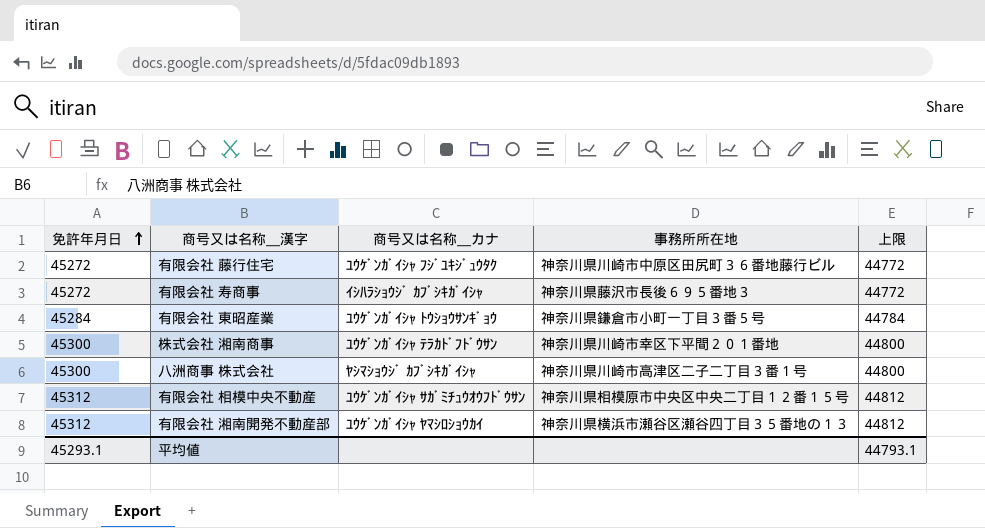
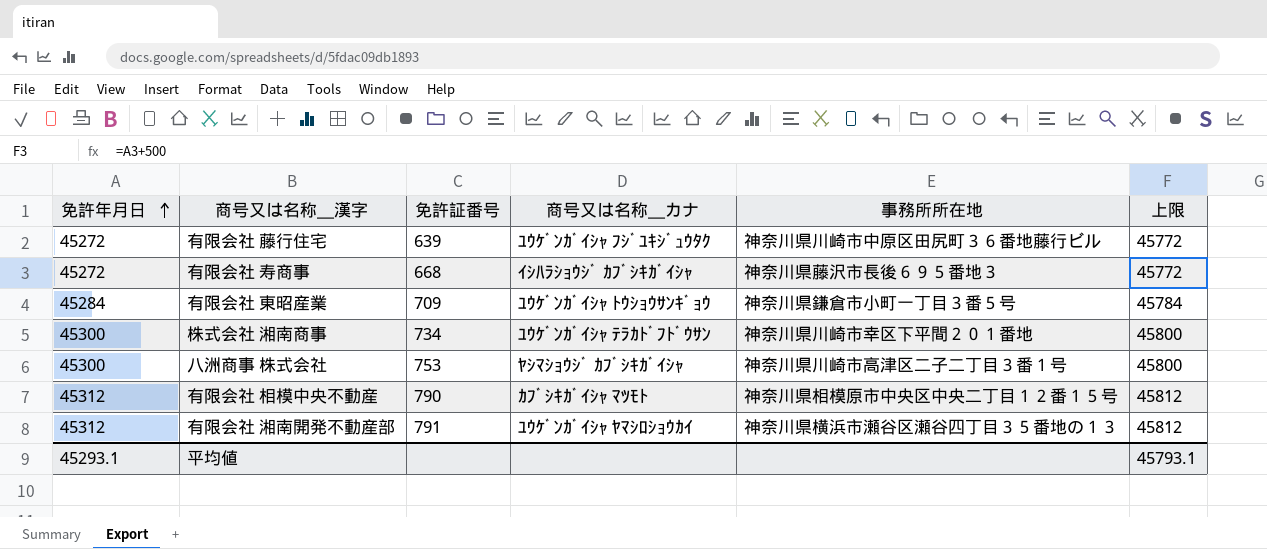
column 免許証番号 | position: none -> 3
column 上限 | formula: [免許年月日] - 500 -> [免許年月日] + 500
有限会社 相模中央不動産 | 商号又は名称＿カナ: ﾕｳｹﾞﾝｶﾞｲｼｬ ｻｶﾞﾐﾁｭｳｵｳﾌﾄﾞｳｻﾝ -> ｶﾌﾞｼｷｶﾞｲｼｬ ﾏﾂﾓﾄ
平均値 | 上限: 44793.1 -> 45793.1

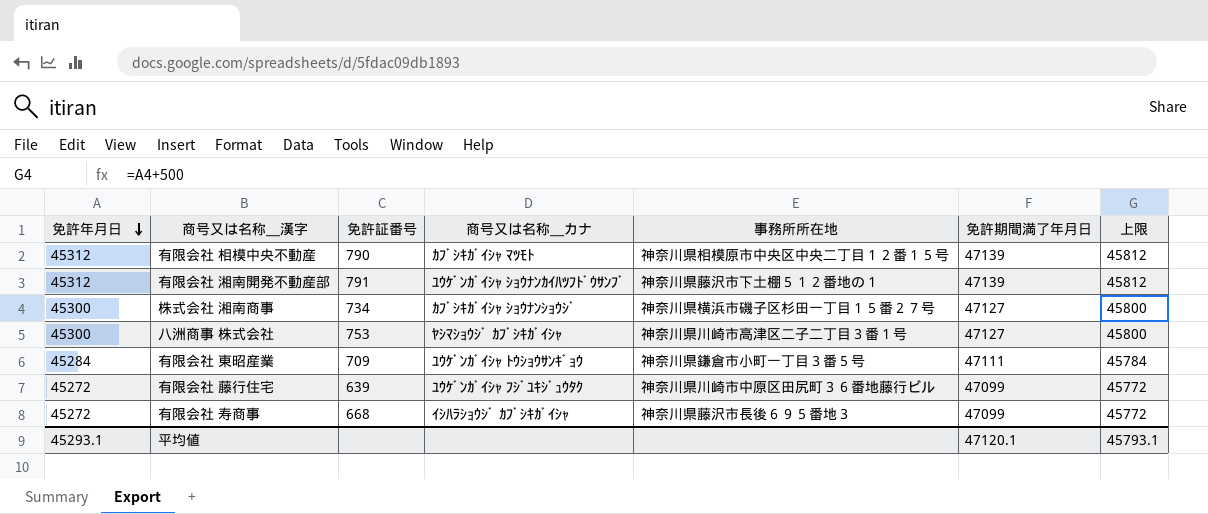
row order: 免許年月日 ascending -> 免許年月日 descending
column 免許期間満了年月日 | position: none -> 6
有限会社 湘南開発不動産部 | 商号又は名称＿カナ: ﾕｳｹﾞﾝｶﾞｲｼｬ ﾔﾏｼﾛｼｮｳｶｲ -> ﾕｳｹﾞﾝｶﾞｲｼｬ ｼｮｳﾅﾝｶｲﾊﾂﾌﾄﾞｳｻﾝﾌﾞ
有限会社 湘南開発不動産部 | 事務所所在地: 神奈川県横浜市瀬谷区瀬谷四丁目３５番地の１３ -> 神奈川県藤沢市下土棚５１２番地の１
株式会社 湘南商事 | 商号又は名称＿カナ: ﾕｳｹﾞﾝｶﾞｲｼｬ ﾃﾗｶﾄﾞﾌﾄﾞｳｻﾝ -> ｶﾌﾞｼｷｶﾞｲｼｬ ｼｮｳﾅﾝｼｮｳｼﾞ
株式会社 湘南商事 | 事務所所在地: 神奈川県川崎市幸区下平間２０１番地 -> 神奈川県横浜市磯子区杉田一丁目１５番２７号

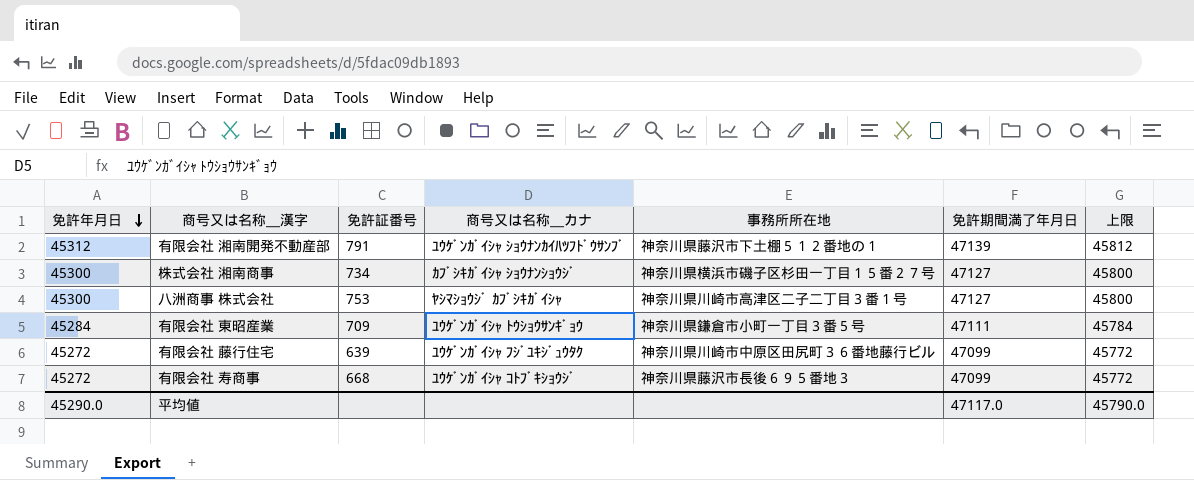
row 有限会社 相模中央不動産: 45312 | 790 | ｶﾌﾞｼｷｶﾞｲｼｬ ﾏﾂﾓﾄ | 神奈川県相模原市中央区中央二丁目１２番１５号 | 47139 | 45812 -> none
有限会社 寿商事 | 商号又は名称＿カナ: ｲｼﾊﾗｼｮｳｼﾞ ｶﾌﾞｼｷｶﾞｲｼｬ -> ﾕｳｹﾞﾝｶﾞｲｼｬ ｺﾄﾌﾞｷｼｮｳｼﾞ
平均値 | 免許年月日: 45293.1 -> 45290.0
平均値 | 免許期間満了年月日: 47120.1 -> 47117.0
平均値 | 上限: 45793.1 -> 45790.0

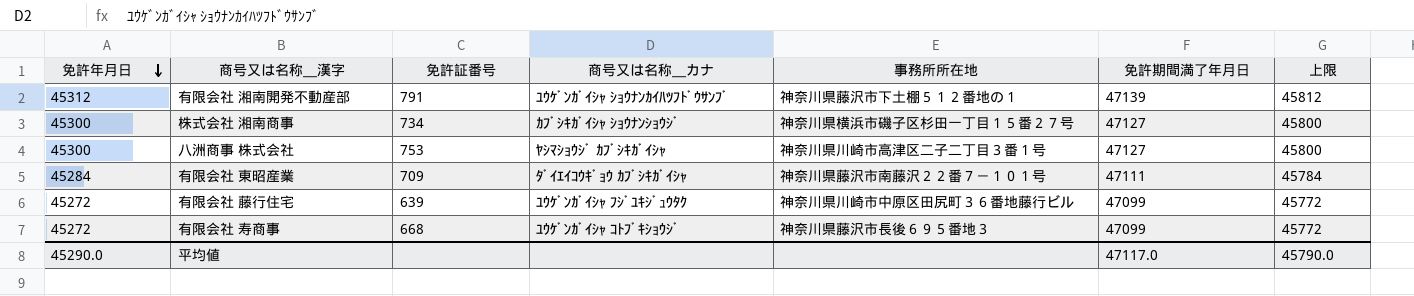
有限会社 東昭産業 | 商号又は名称＿カナ: ﾕｳｹﾞﾝｶﾞｲｼｬ ﾄｳｼｮｳｻﾝｷﾞｮｳ -> ﾀﾞｲｴｲｺｳｷﾞｮｳ ｶﾌﾞｼｷｶﾞｲｼｬ
有限会社 東昭産業 | 事務所所在地: 神奈川県鎌倉市小町一丁目３番５号 -> 神奈川県藤沢市南藤沢２２番７－１０１号

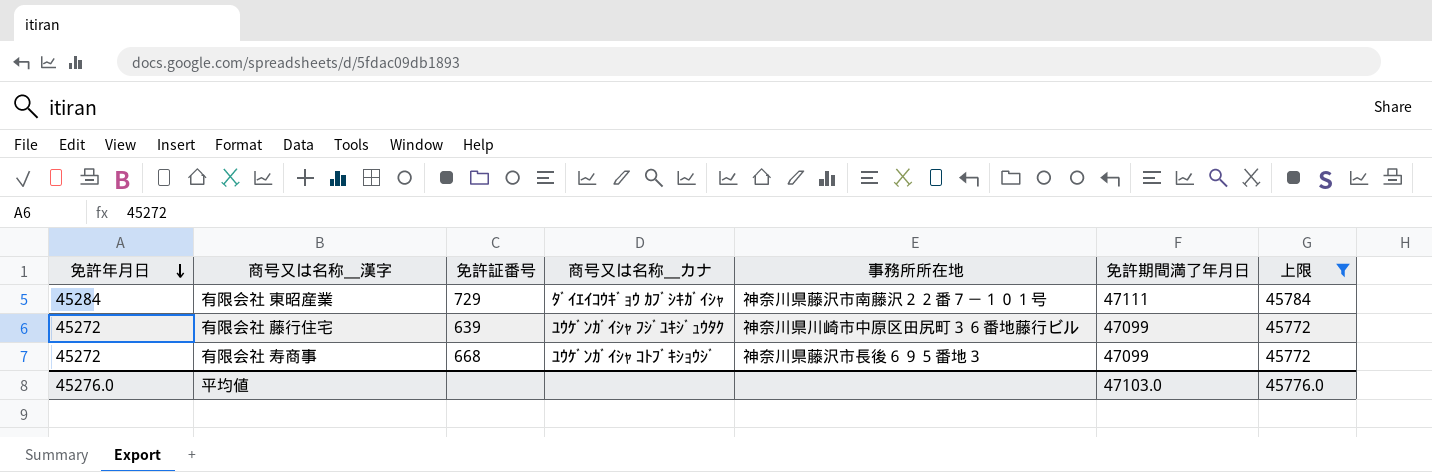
filter: none -> 上限 <= 45784
有限会社 東昭産業 | 免許証番号: 709 -> 729
平均値 | 免許年月日: 45290.0 -> 45276.0
平均値 | 免許期間満了年月日: 47117.0 -> 47103.0
平均値 | 上限: 45790.0 -> 45776.0

